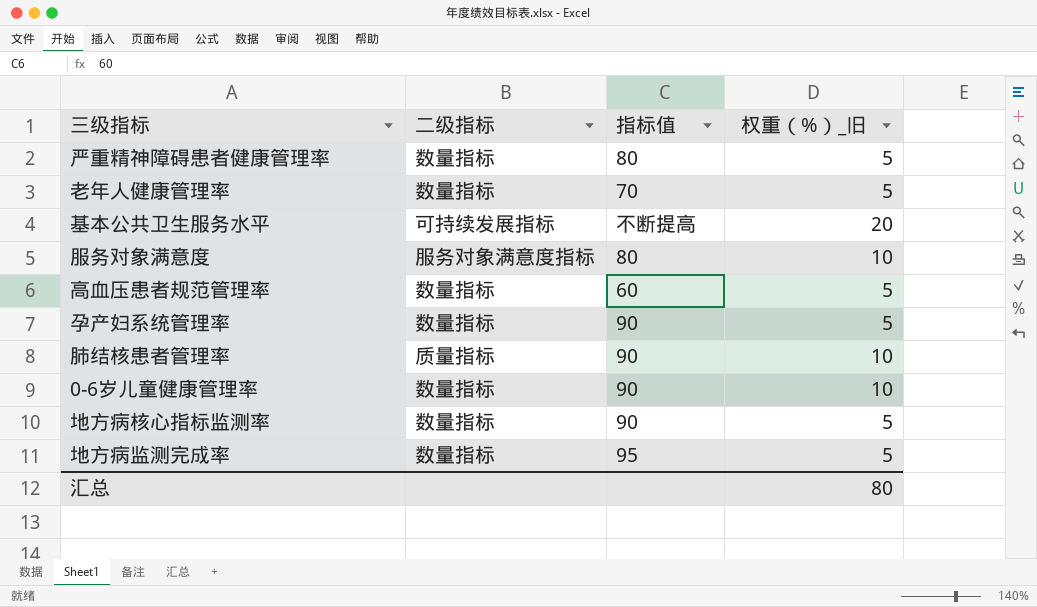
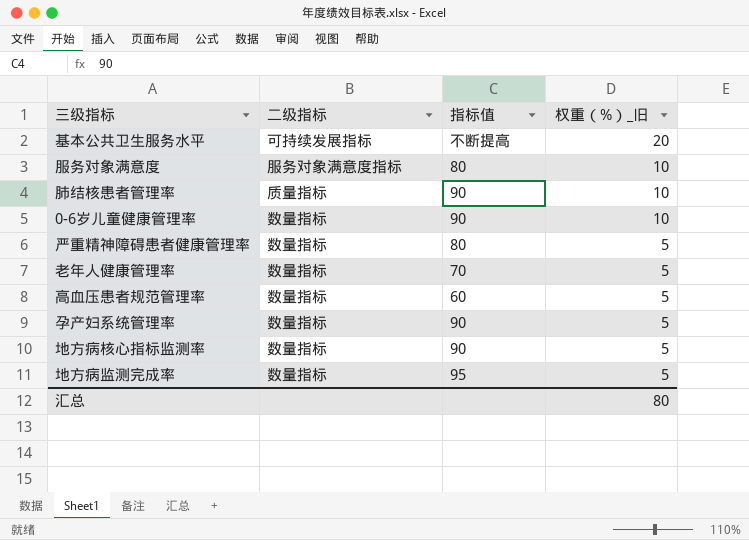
row order: none -> 权重（%）_旧 descending

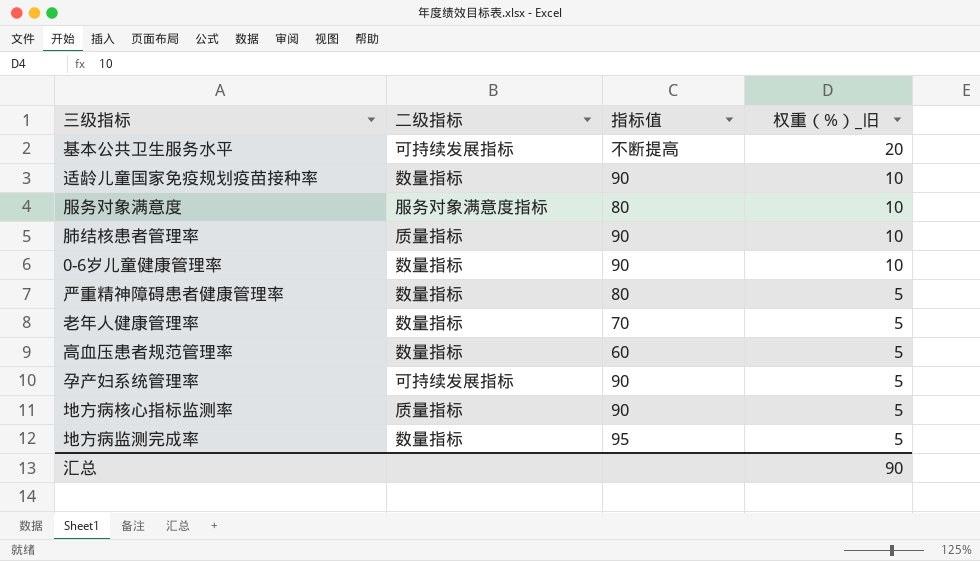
row 适龄儿童国家免疫规划疫苗接种率: none -> 数量指标 | 90 | 10
孕产妇系统管理率 | 二级指标: 数量指标 -> 可持续发展指标
地方病核心指标监测率 | 二级指标: 数量指标 -> 质量指标
汇总 | 权重（%）_旧: 80 -> 90

